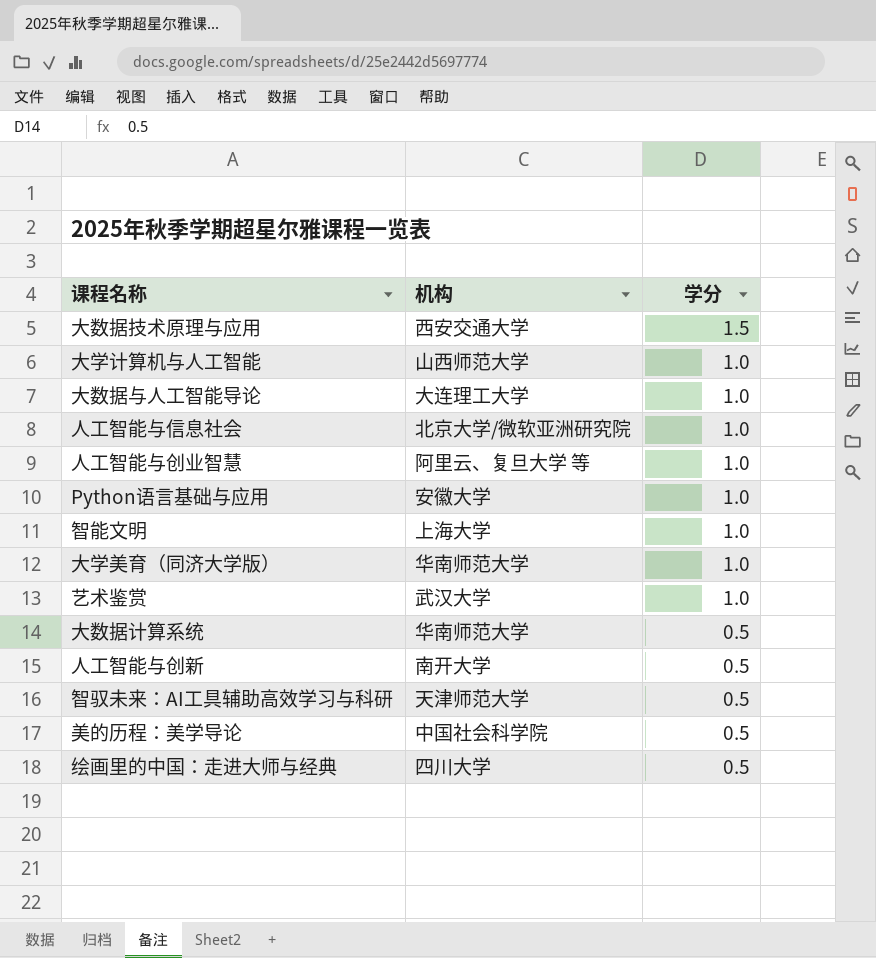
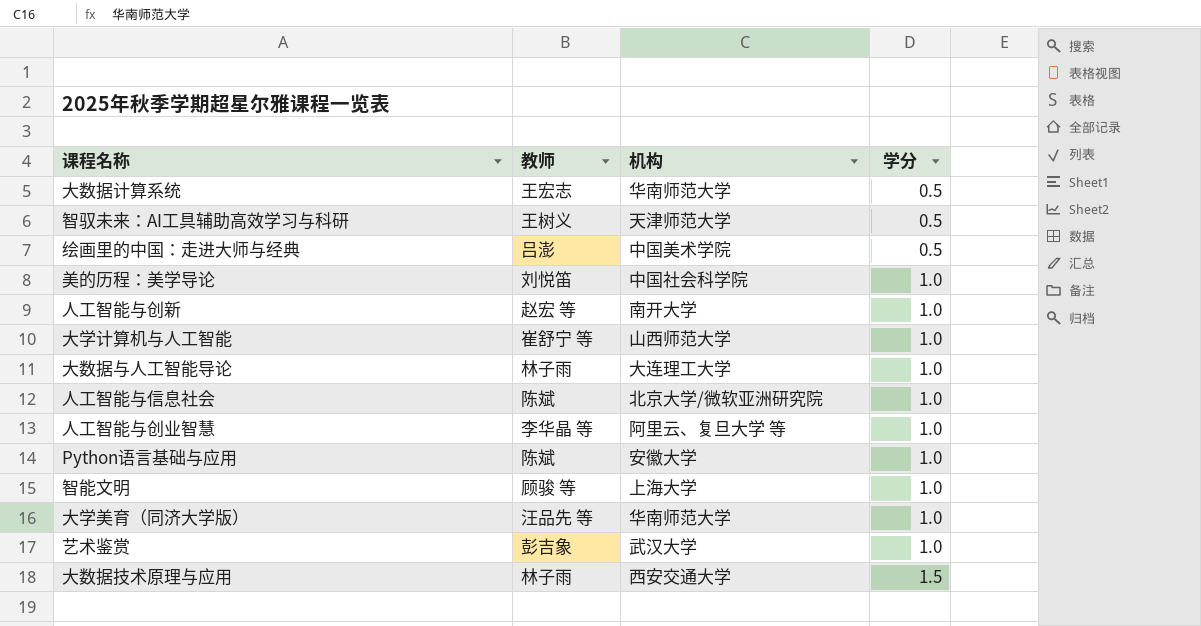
row order: 学分 descending -> 学分 ascending
column 教师 | position: none -> 2
绘画里的中国：走进大师与经典 | 机构: 四川大学 -> 中国美术学院
美的历程：美学导论 | 学分: 0.5 -> 1.0
人工智能与创新 | 学分: 0.5 -> 1.0

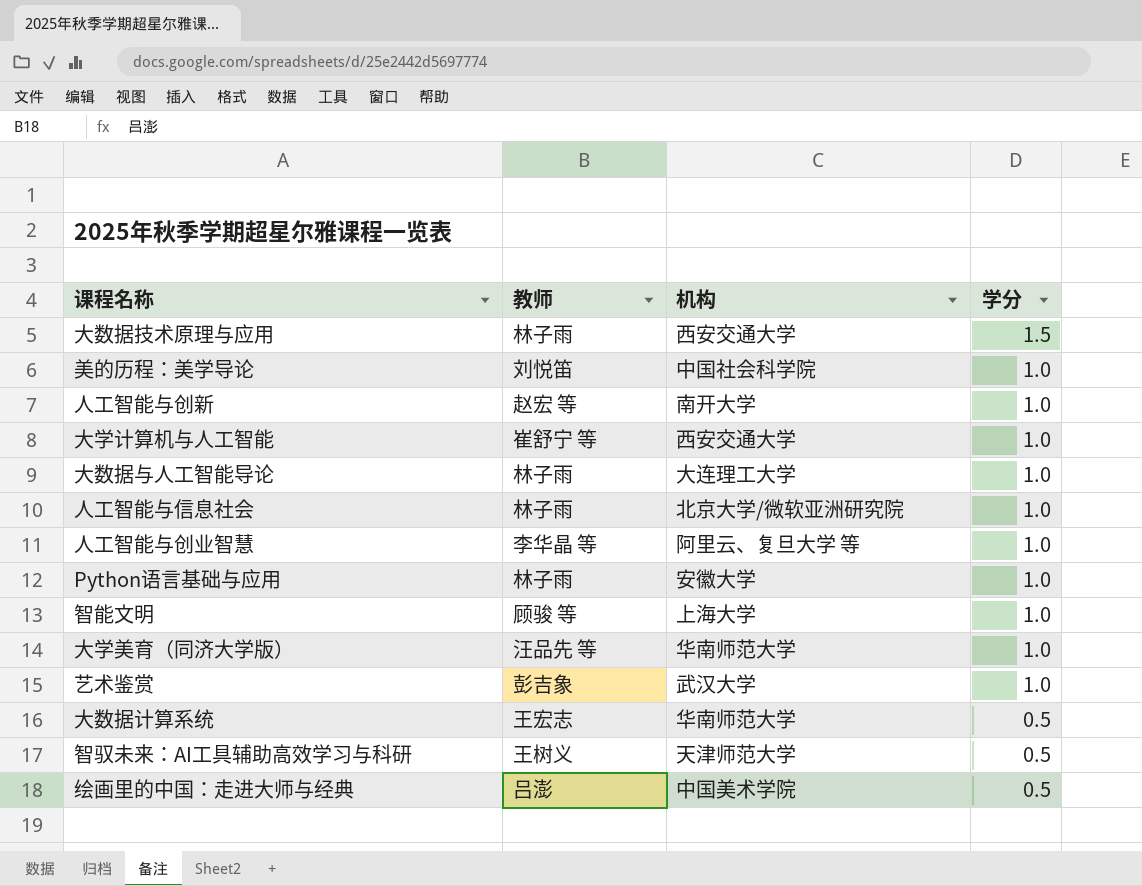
row order: 学分 ascending -> 学分 descending
大学计算机与人工智能 | 机构: 山西师范大学 -> 西安交通大学
人工智能与信息社会 | 教师: 陈斌 -> 林子雨
Python语言基础与应用 | 教师: 陈斌 -> 林子雨

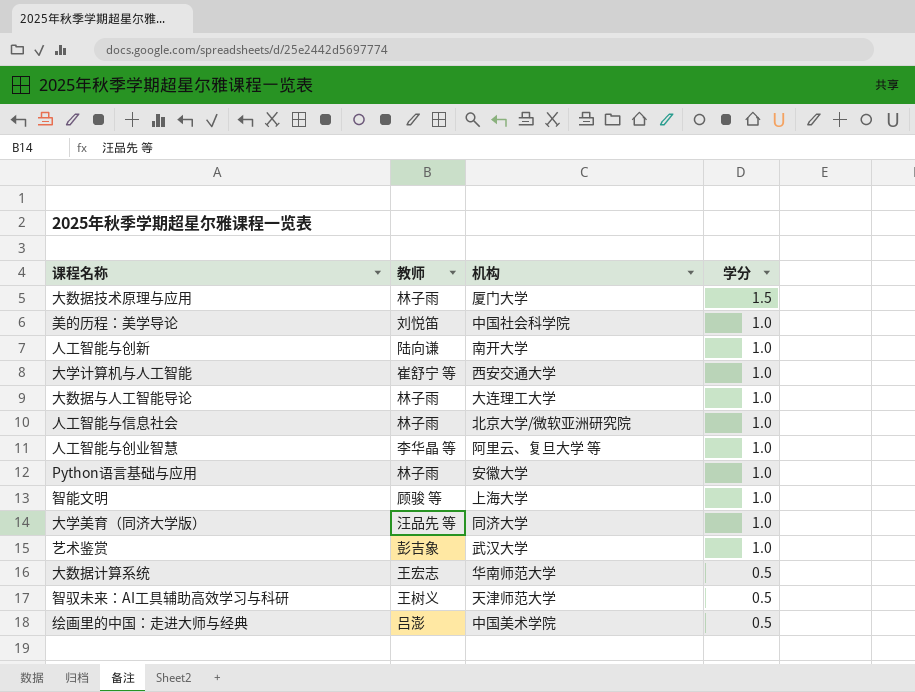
大数据技术原理与应用 | 机构: 西安交通大学 -> 厦门大学
人工智能与创新 | 教师: 赵宏 等 -> 陆向谦
大学美育（同济大学版） | 机构: 华南师范大学 -> 同济大学

